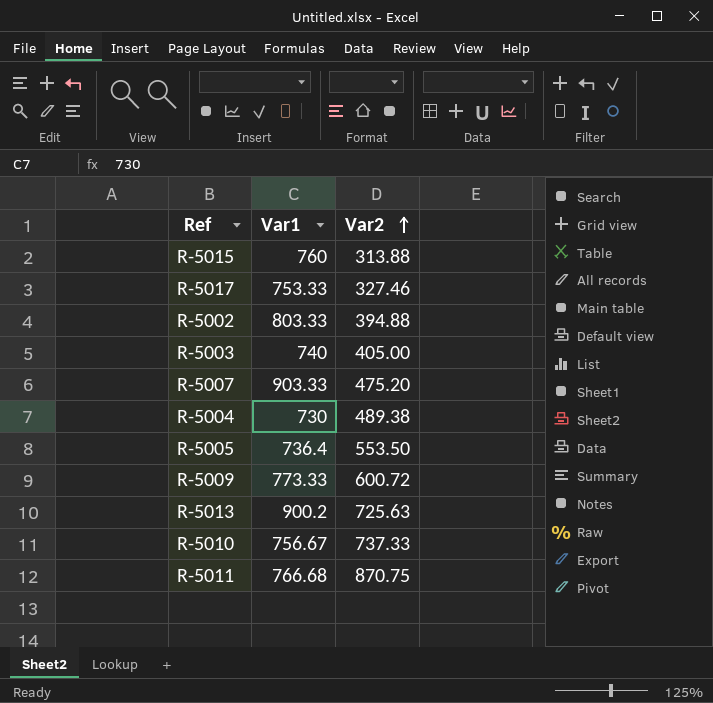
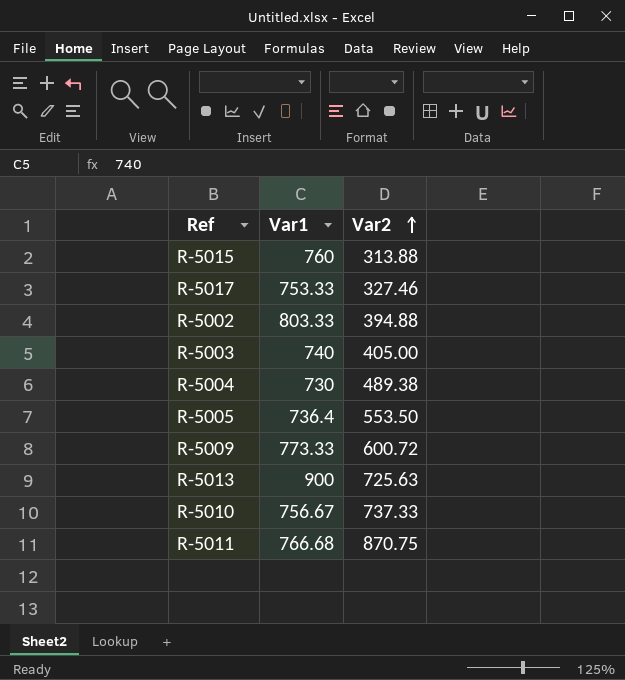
row R-5007: 903.33 | 475.20 -> none
R-5013 | Var1: 900.2 -> 900

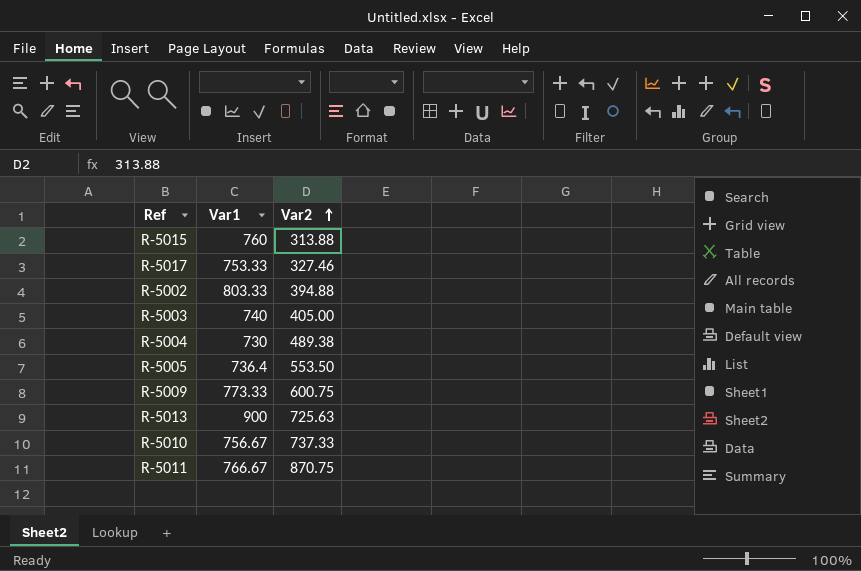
R-5009 | Var2: 600.72 -> 600.75
R-5011 | Var1: 766.68 -> 766.67

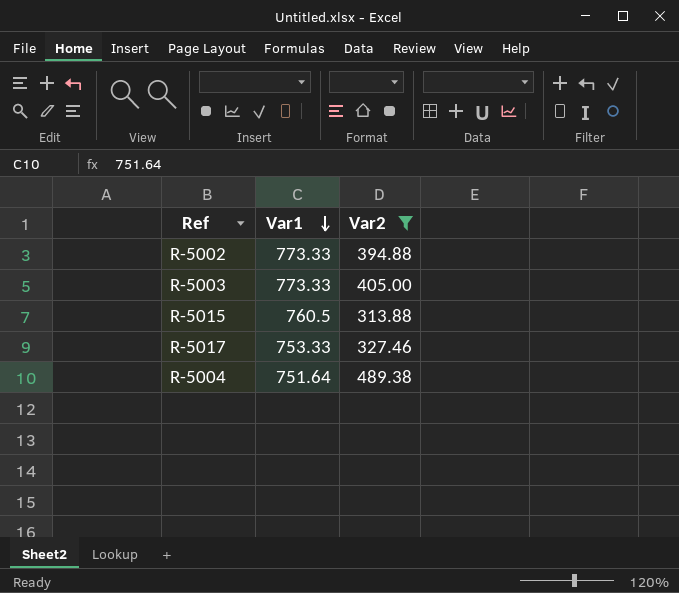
filter: none -> Var2 <= 489.38
row order: Var2 ascending -> Var1 descending
R-5002 | Var1: 803.33 -> 773.33
R-5003 | Var1: 740 -> 773.33
R-5015 | Var1: 760 -> 760.5
R-5004 | Var1: 730 -> 751.64

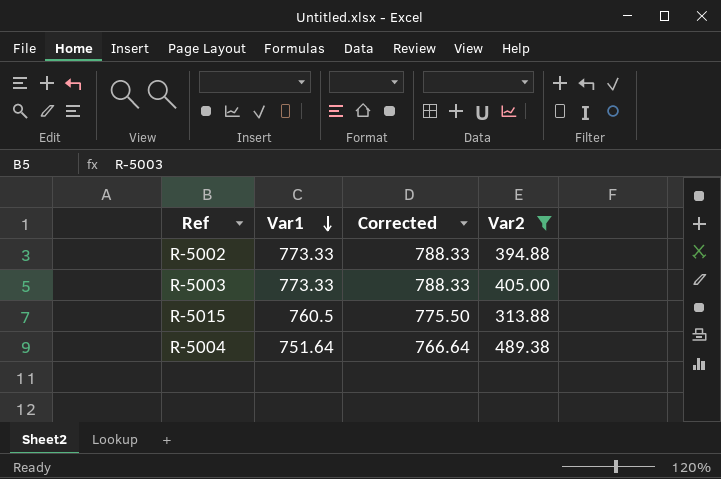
column Corrected | formula: none -> [Var1] + 15
row R-5017: 753.33 | 327.46 -> none

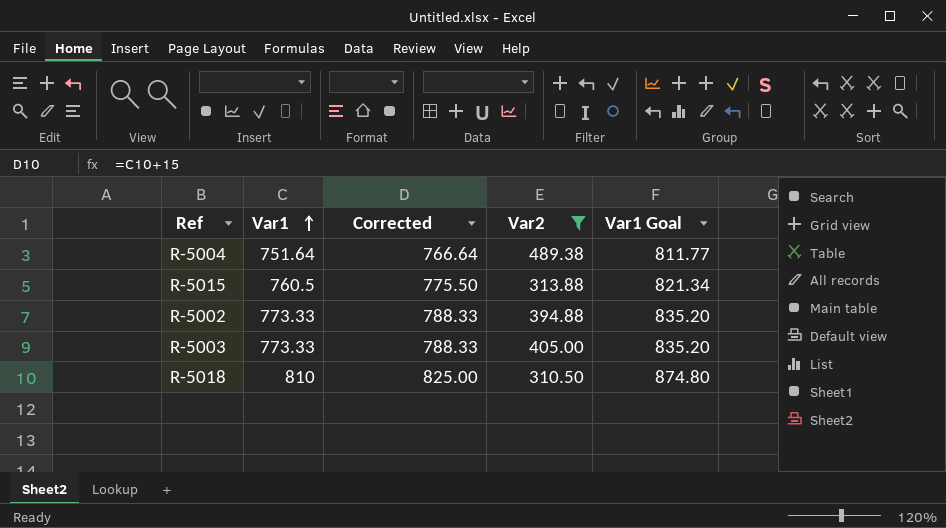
row order: Var1 descending -> Var1 ascending
column Var1 Goal | formula: none -> [Var1] * 1.08
row R-5018: none -> 810 | 825.00 | 310.50 | 874.80

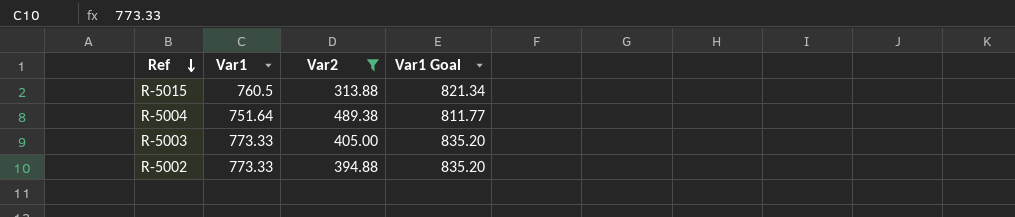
row order: Var1 ascending -> Ref descending
column Corrected | formula: [Var1] + 15 -> none
row R-5018: 810 | 825.00 | 310.50 | 874.80 -> none

